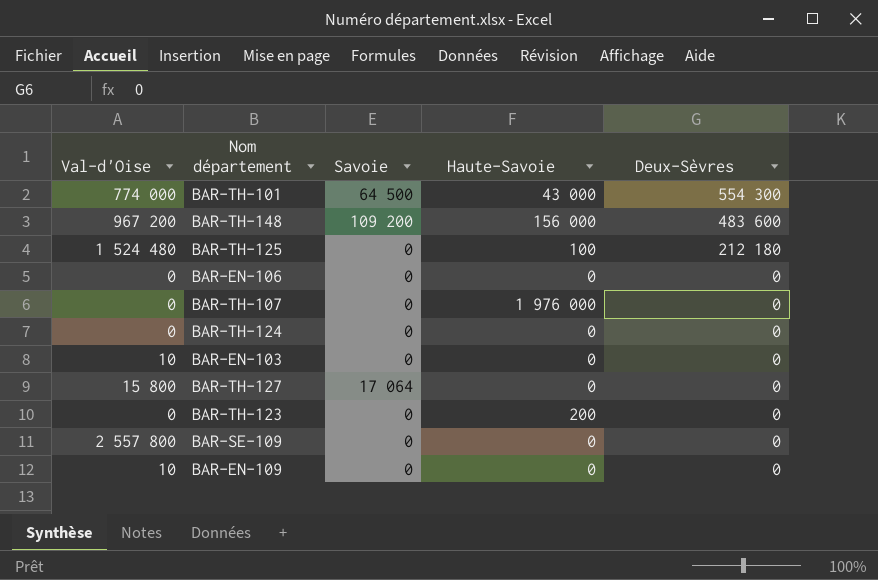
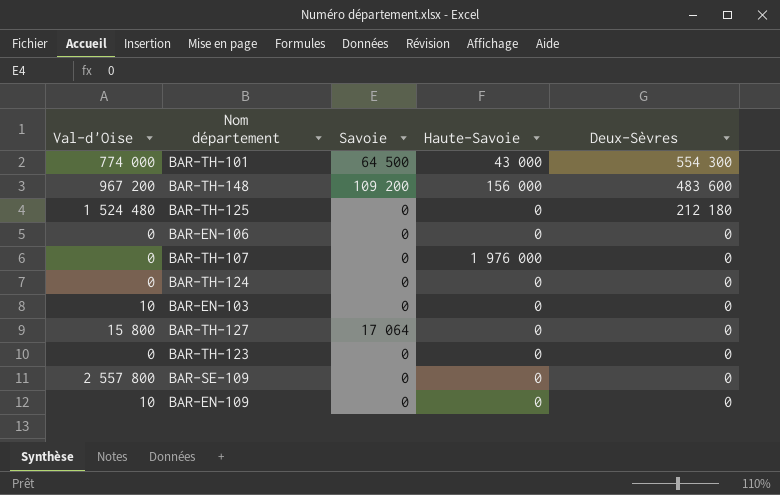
BAR-TH-125 | Haute-Savoie: 100 -> 0
BAR-TH-123 | Haute-Savoie: 200 -> 0

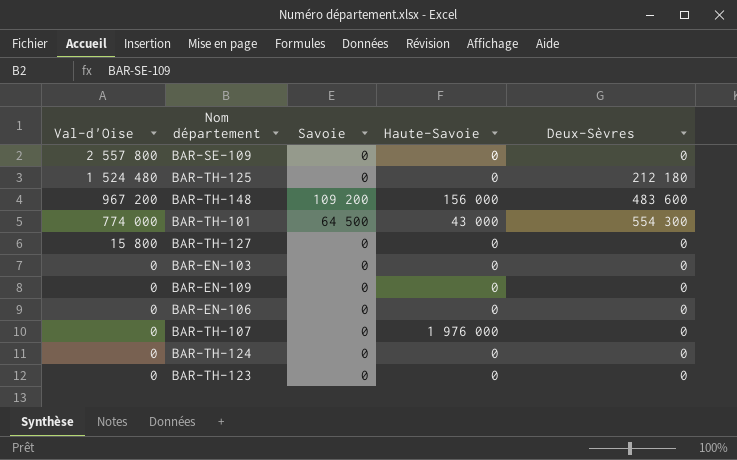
row order: Deux-Sèvres descending -> Val-d'Oise descending
BAR-TH-127 | Savoie: 17 064 -> 0
BAR-EN-103 | Val-d'Oise: 10 -> 0
BAR-EN-109 | Val-d'Oise: 10 -> 0

